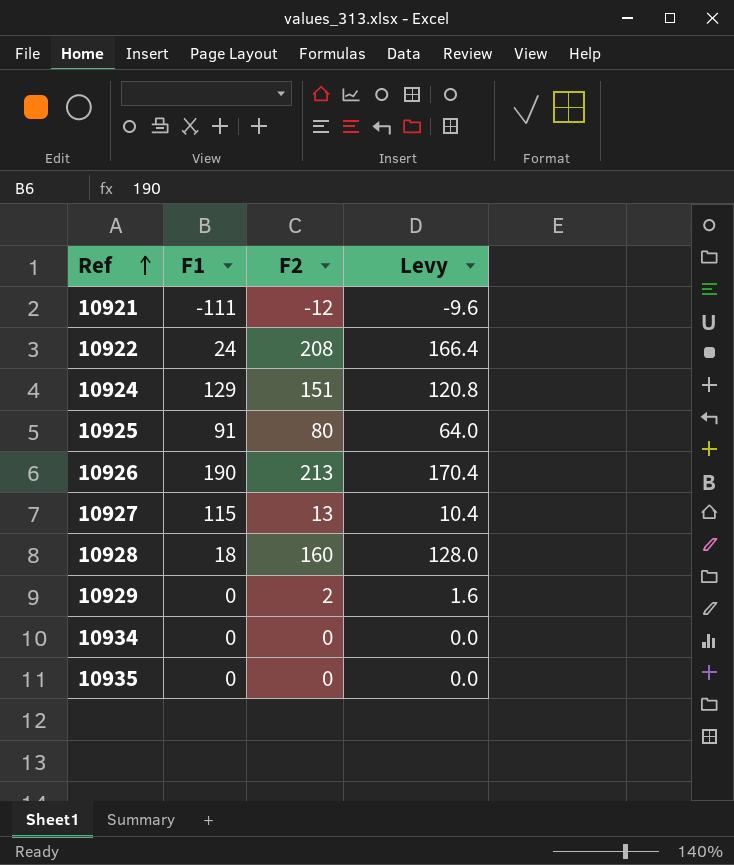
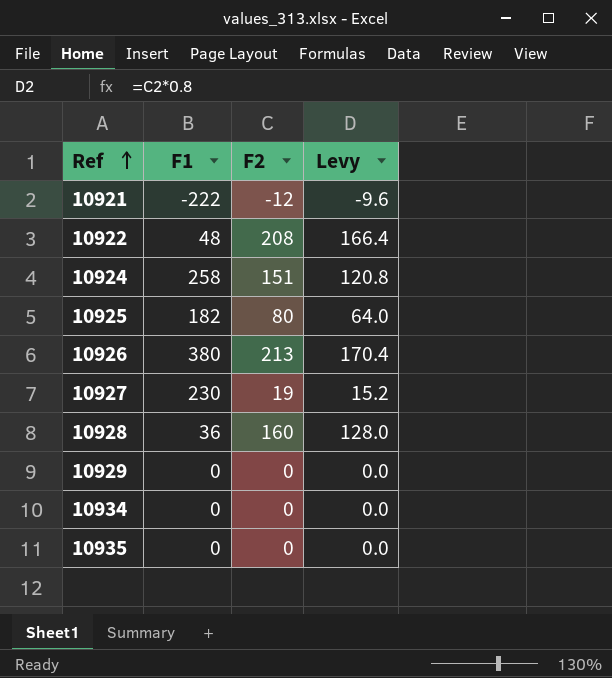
10921 | F1: -111 -> -222
10922 | F1: 24 -> 48
10924 | F1: 129 -> 258
10925 | F1: 91 -> 182
10926 | F1: 190 -> 380
10927 | F1: 115 -> 230
10927 | F2: 13 -> 19
10927 | Levy: 10.4 -> 15.2
10928 | F1: 18 -> 36
10929 | F2: 2 -> 0
10929 | Levy: 1.6 -> 0.0

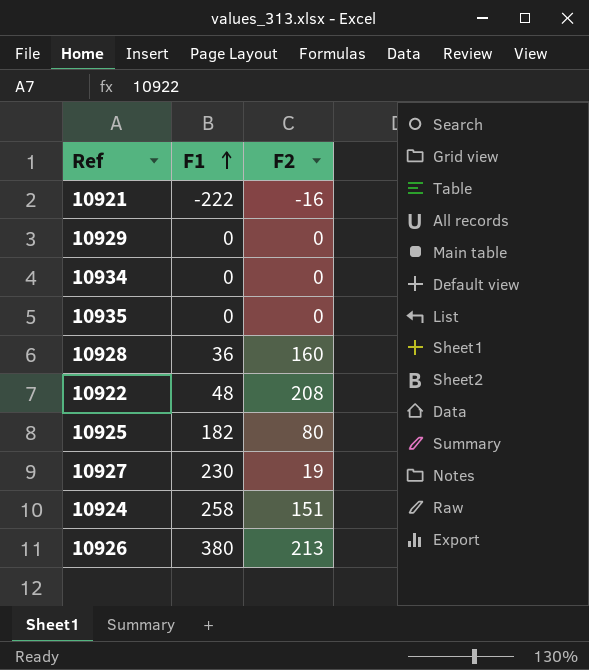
row order: Ref ascending -> F1 ascending
column Levy | formula: [F2] * 0.8 -> none
10921 | F2: -12 -> -16

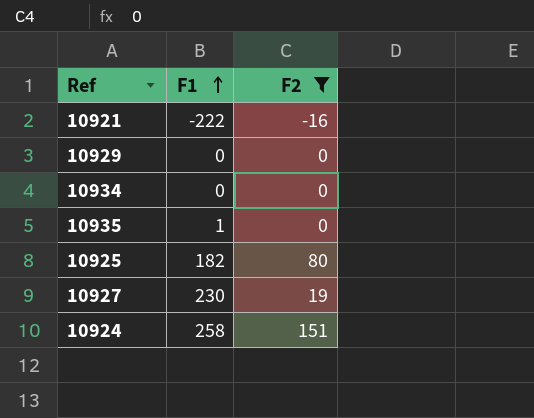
filter: none -> F2 <= 151
10935 | F1: 0 -> 1

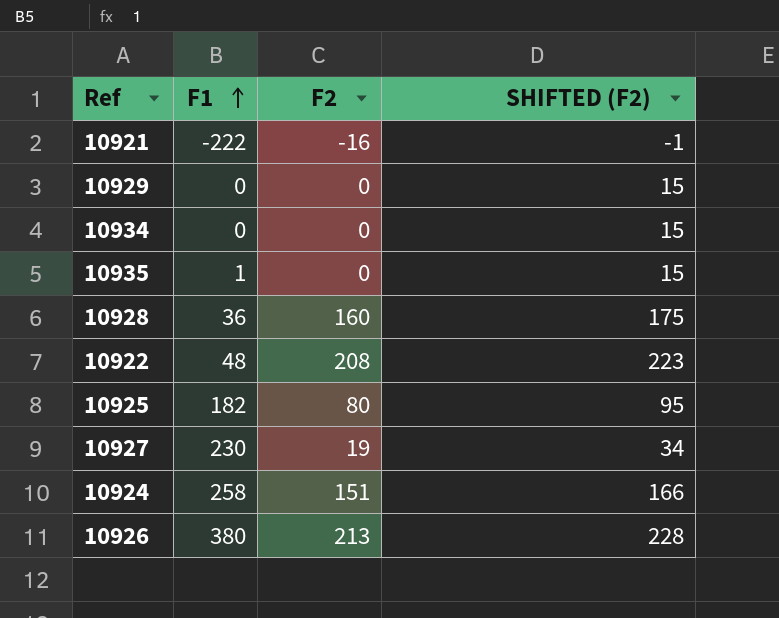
filter: F2 <= 151 -> none
column SHIFTED (F2) | formula: none -> [F2] + 15

